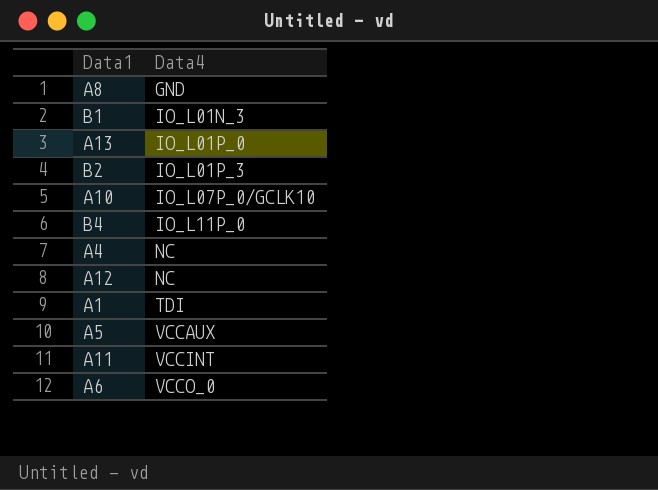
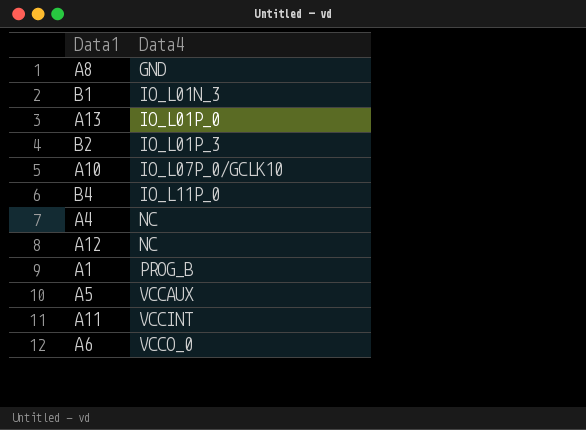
A1 | Data4: TDI -> PROG_B

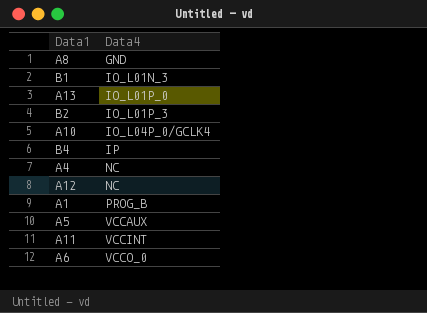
A10 | Data4: IO_L07P_0/GCLK10 -> IO_L04P_0/GCLK4
B4 | Data4: IO_L11P_0 -> IP

